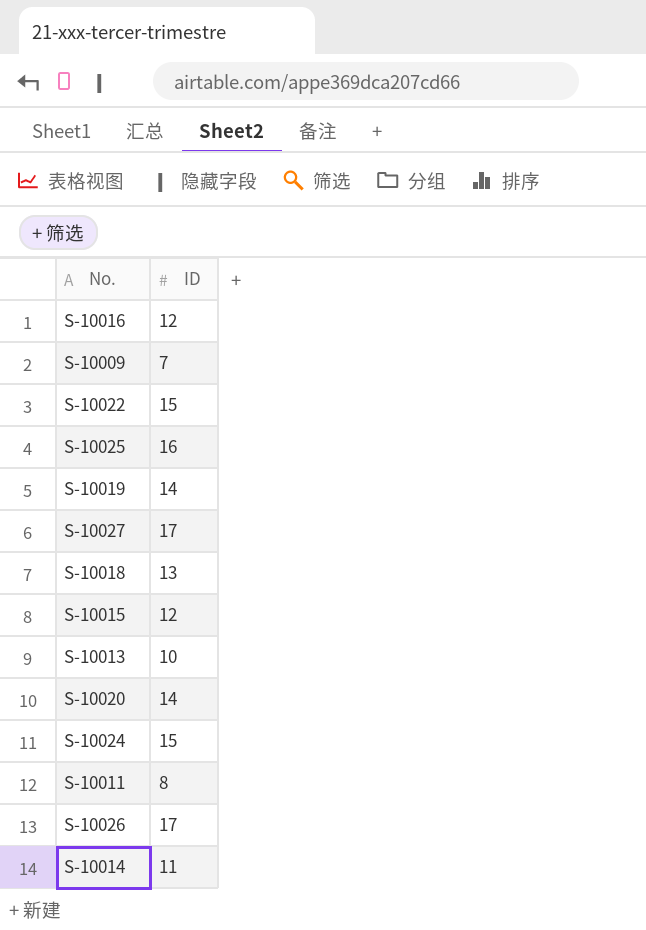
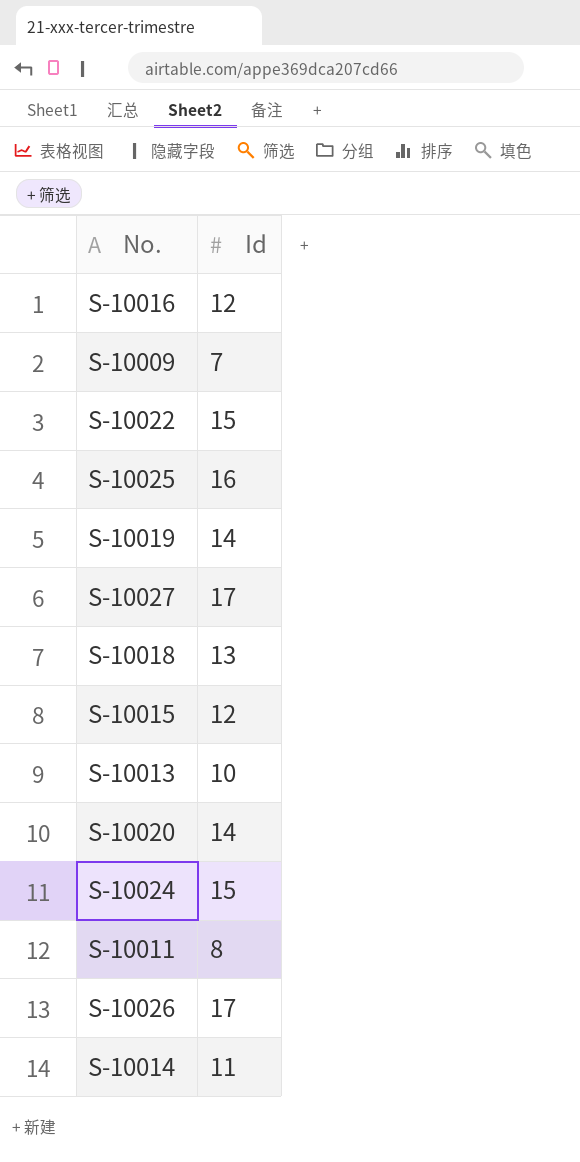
column name: ID -> Id

